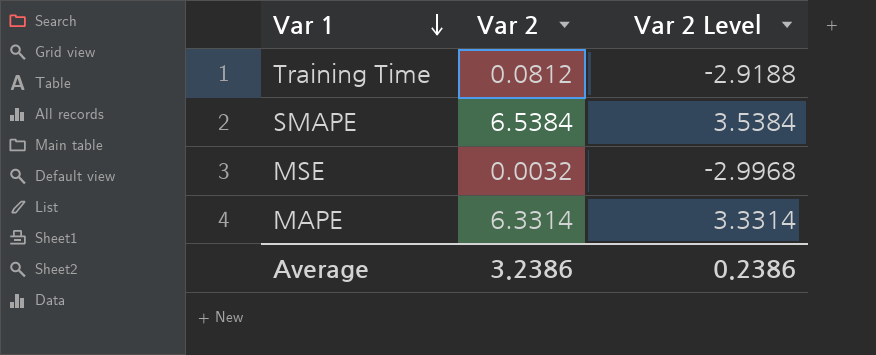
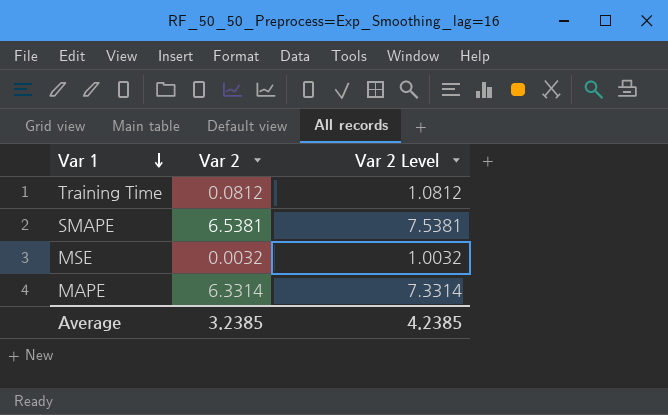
column Var 2 Level | formula: [Var 2] - 3 -> [Var 2] + 1
SMAPE | Var 2: 6.5384 -> 6.5381
Average | Var 2: 3.2386 -> 3.2385
Average | Var 2 Level: 0.2386 -> 4.2385

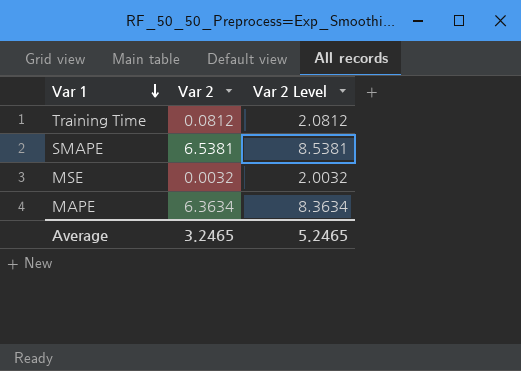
column Var 2 Level | formula: [Var 2] + 1 -> [Var 2] + 2
MAPE | Var 2: 6.3314 -> 6.3634
Average | Var 2: 3.2385 -> 3.2465
Average | Var 2 Level: 4.2385 -> 5.2465

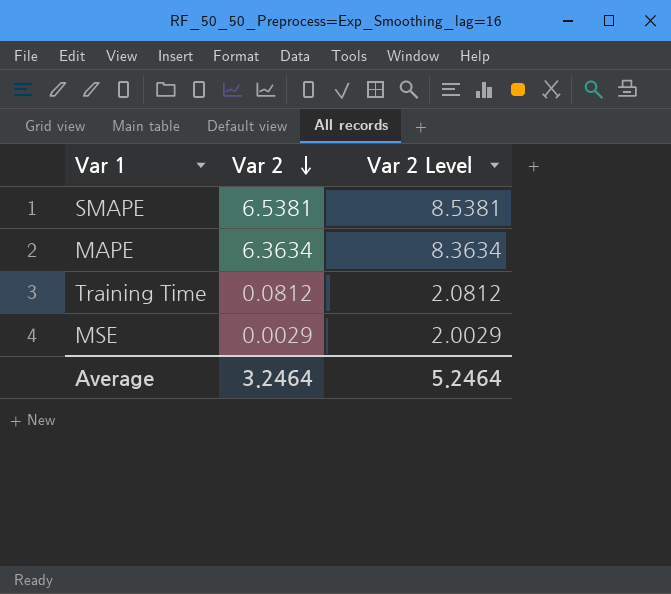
row order: Var 1 descending -> Var 2 descending
MSE | Var 2: 0.0032 -> 0.0029
MSE | Var 2 Level: 2.0032 -> 2.0029
Average | Var 2: 3.2465 -> 3.2464
Average | Var 2 Level: 5.2465 -> 5.2464

